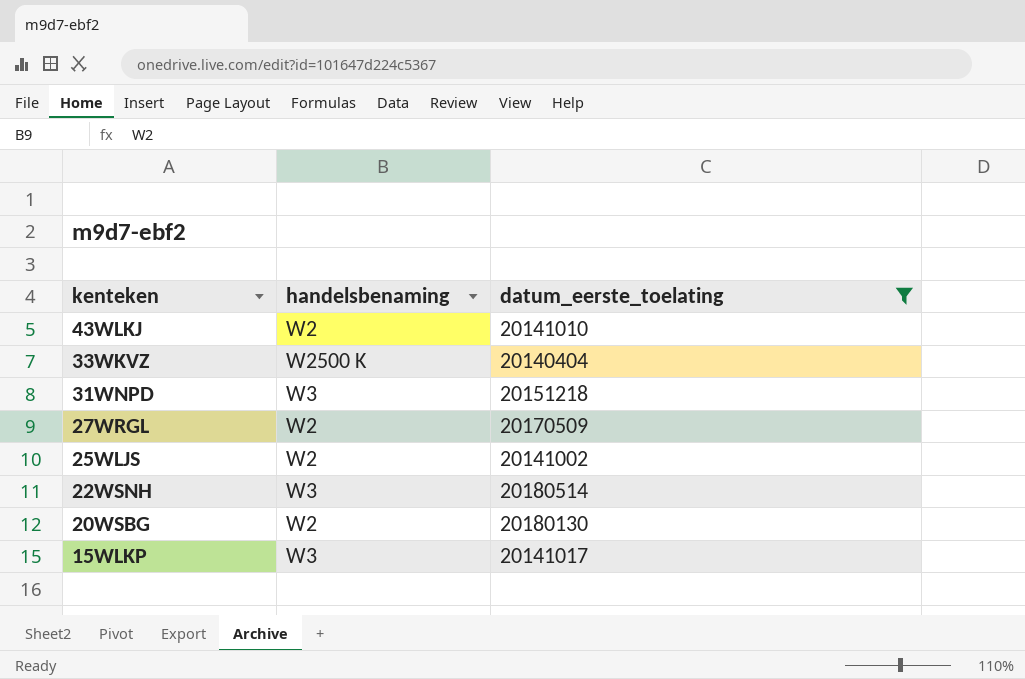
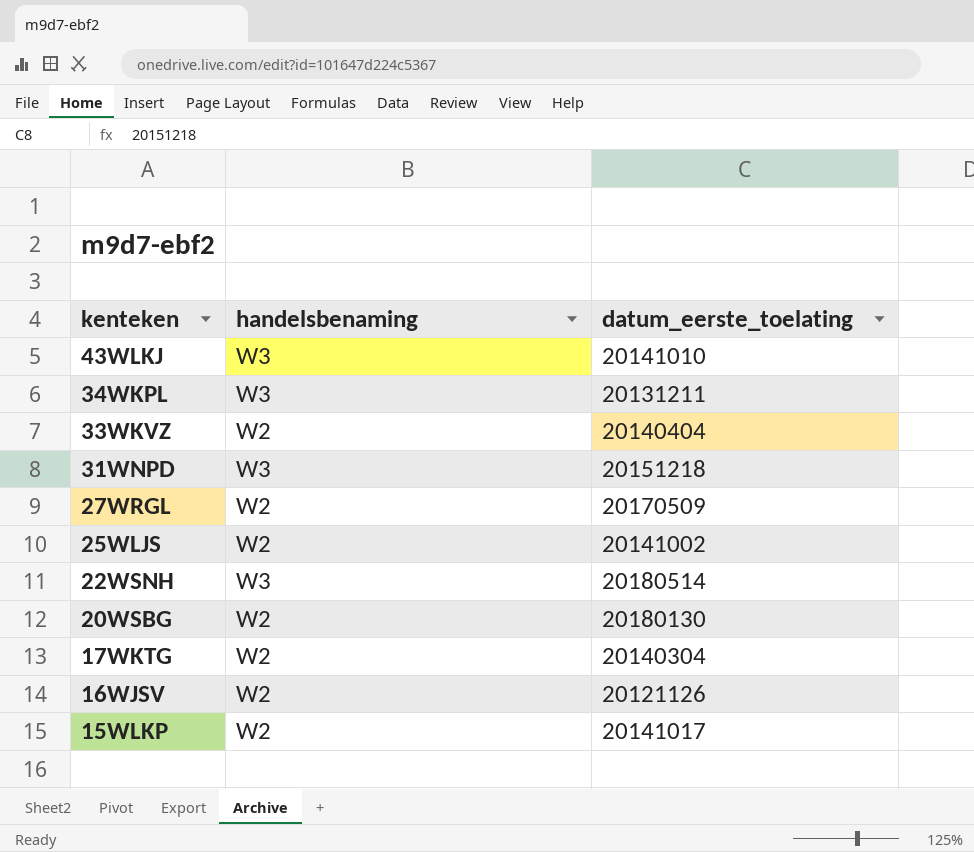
filter: datum_eerste_toelating >= 20140404 -> none
43WLKJ | handelsbenaming: W2 -> W3
33WKVZ | handelsbenaming: W2500 K -> W2
15WLKP | handelsbenaming: W3 -> W2

